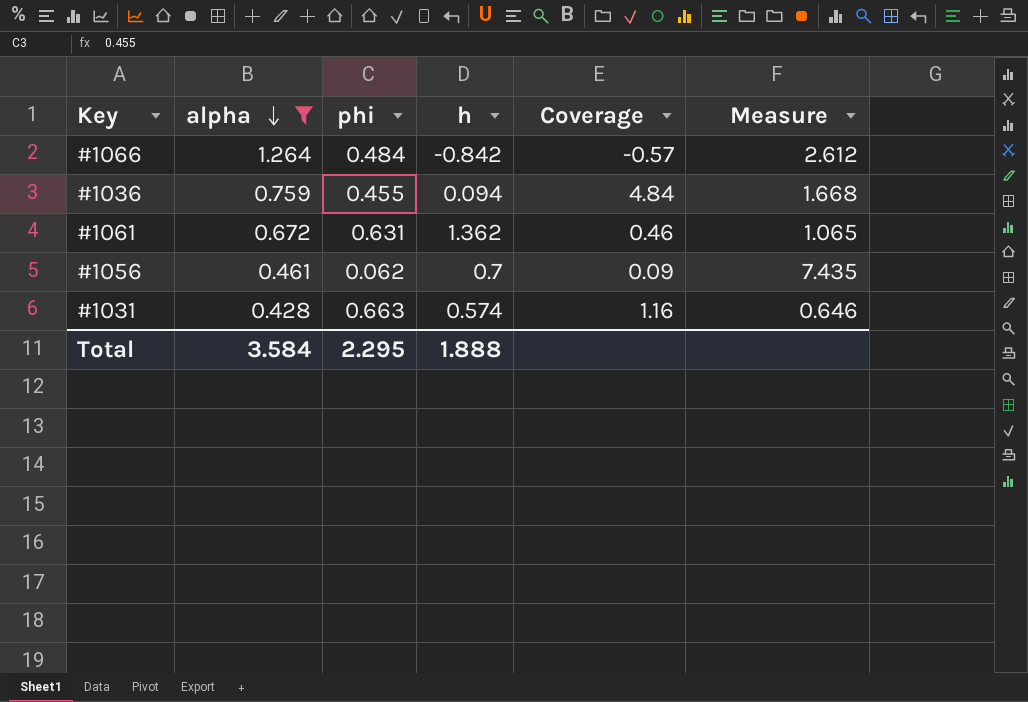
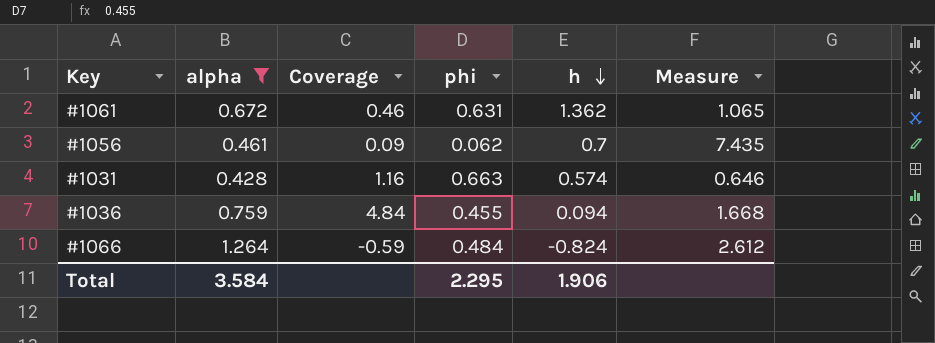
row order: alpha descending -> h descending
column Coverage | position: 5 -> 3
#1066 | Coverage: -0.57 -> -0.59
#1066 | h: -0.842 -> -0.824
Total | h: 1.888 -> 1.906

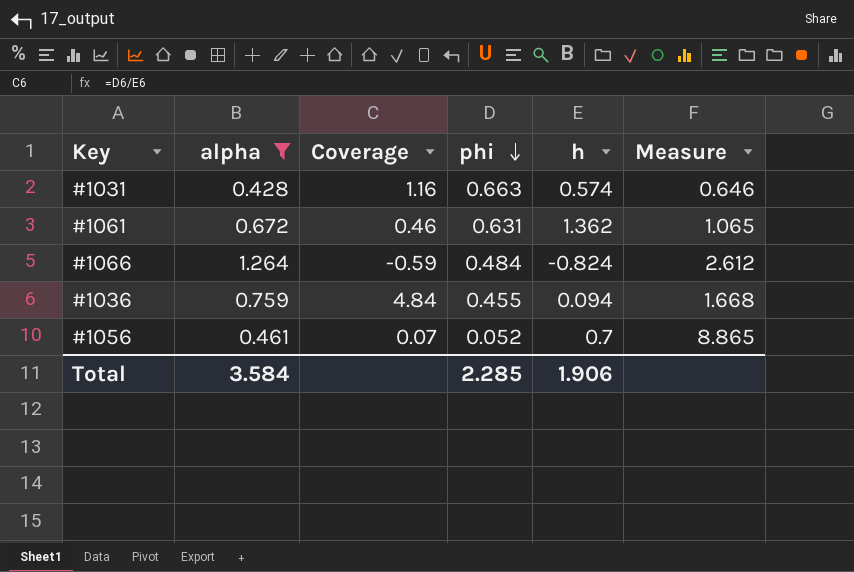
row order: h descending -> phi descending
#1056 | Coverage: 0.09 -> 0.07
#1056 | phi: 0.062 -> 0.052
#1056 | Measure: 7.435 -> 8.865
Total | phi: 2.295 -> 2.285

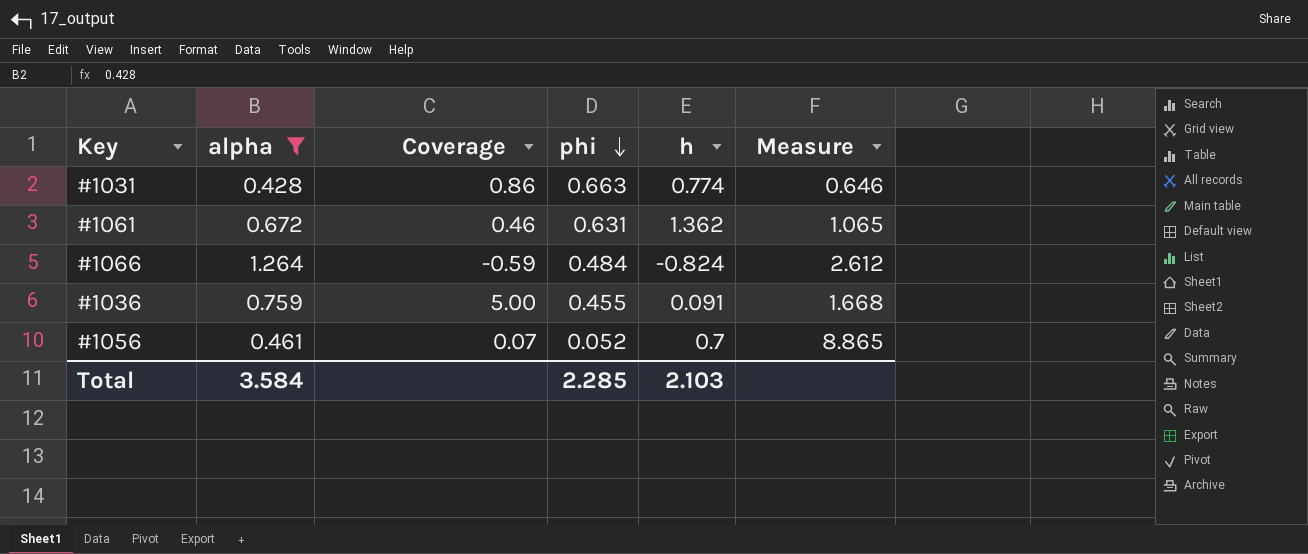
#1031 | Coverage: 1.16 -> 0.86
#1031 | h: 0.574 -> 0.774
#1036 | Coverage: 4.84 -> 5.00
#1036 | h: 0.094 -> 0.091
Total | h: 1.906 -> 2.103

